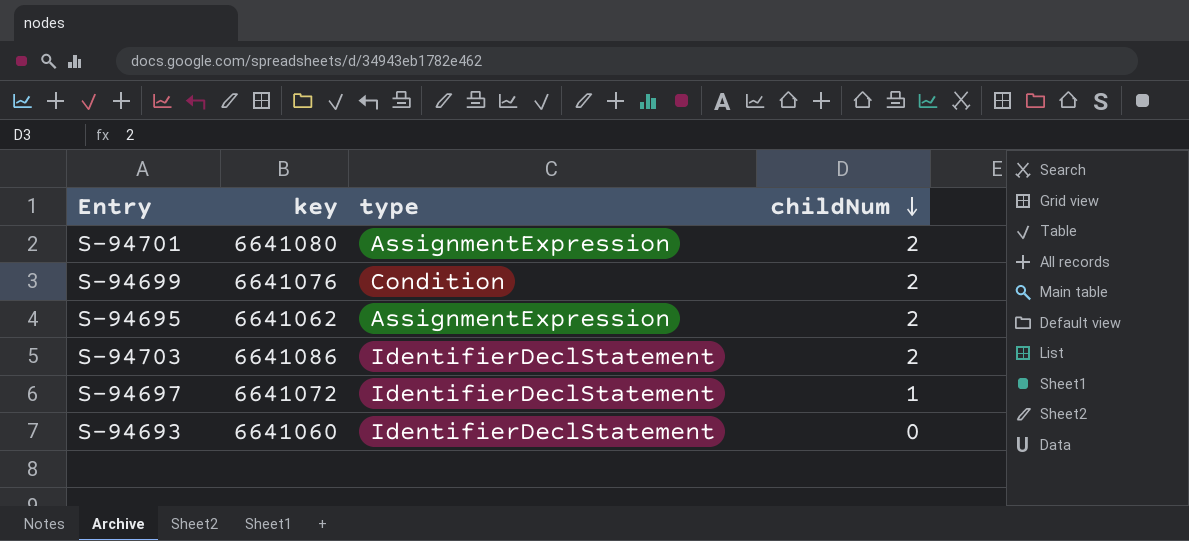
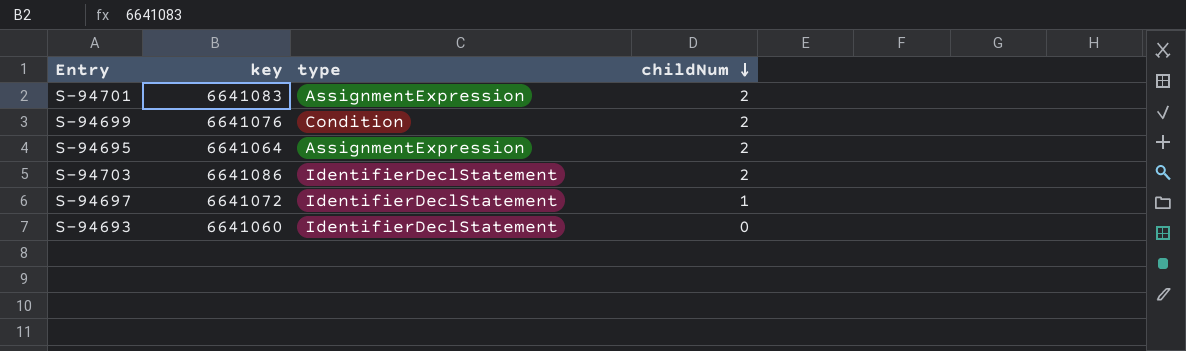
S-94701 | key: 6641080 -> 6641083
S-94695 | key: 6641062 -> 6641064

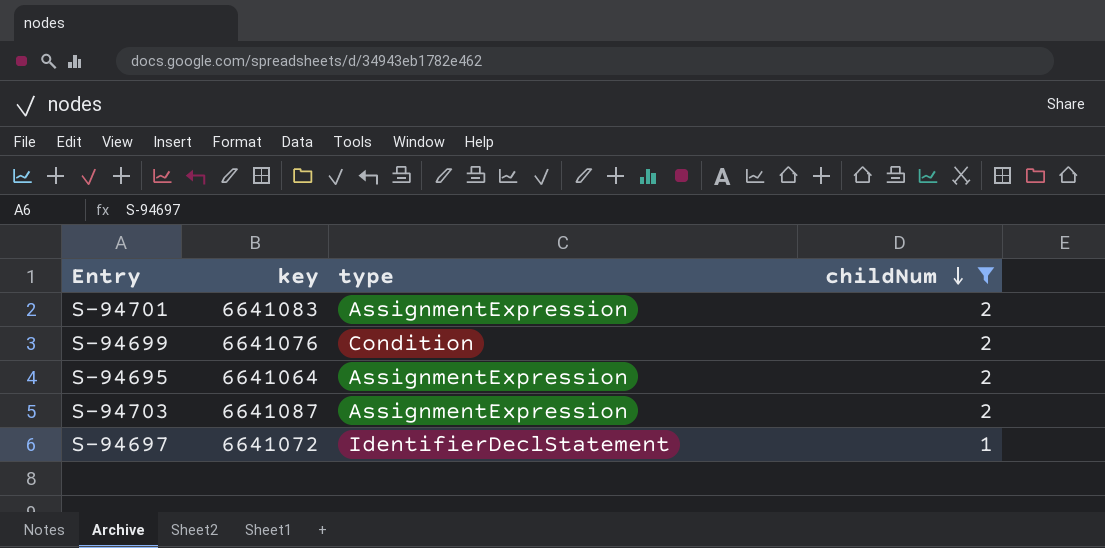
filter: none -> childNum != 0
S-94703 | key: 6641086 -> 6641087
S-94703 | type: IdentifierDeclStatement -> AssignmentExpression

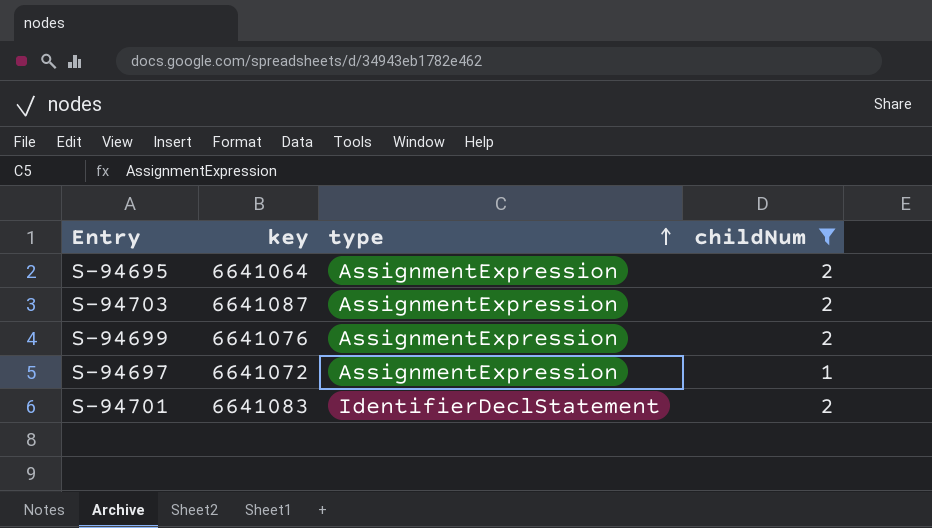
row order: childNum descending -> type ascending
S-94699 | type: Condition -> AssignmentExpression
S-94697 | type: IdentifierDeclStatement -> AssignmentExpression
S-94701 | type: AssignmentExpression -> IdentifierDeclStatement

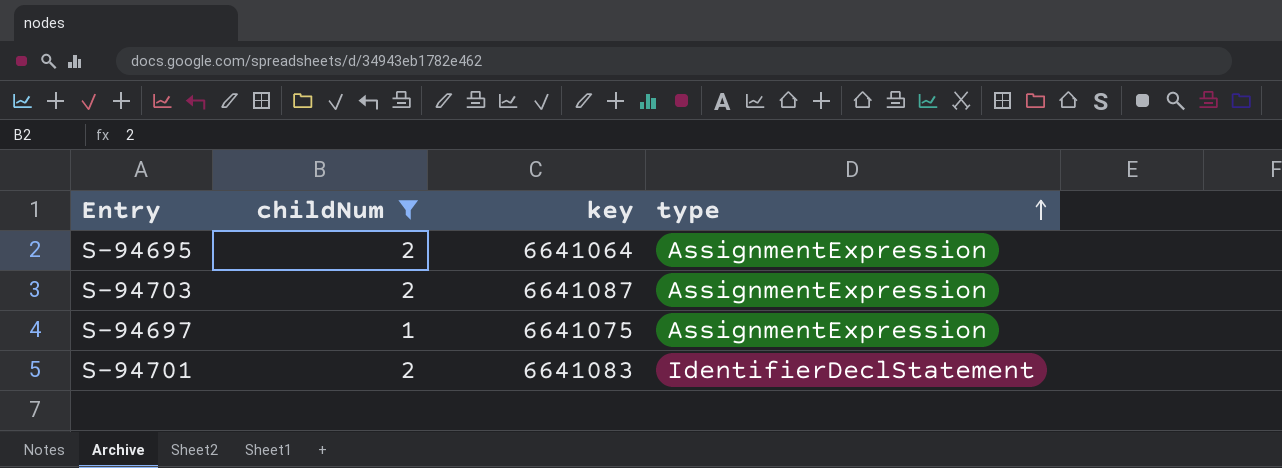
column childNum | position: 4 -> 2
row S-94699: 6641076 | AssignmentExpression | 2 -> none
S-94697 | key: 6641072 -> 6641075

